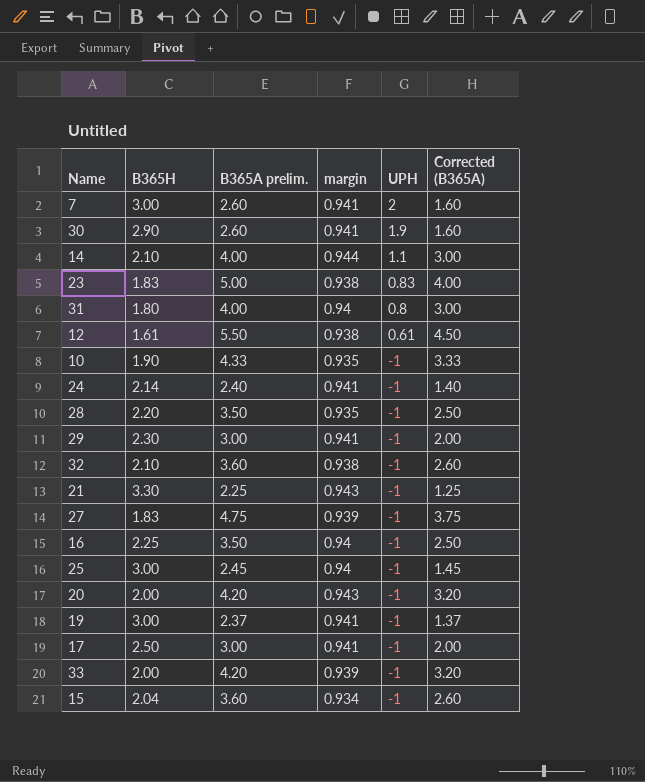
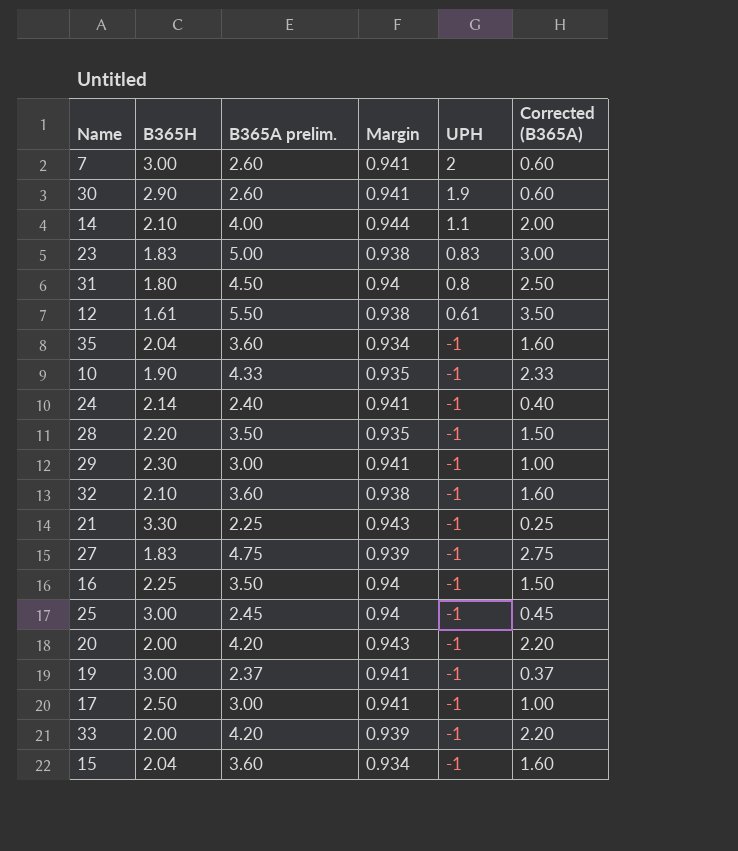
column name: margin -> Margin
column Corrected (B365A) | formula: [B365A prelim.] - 1 -> [B365A prelim.] - 2
31 | B365A prelim.: 4.00 -> 4.50
row 35: none -> 2.04 | 3.60 | 0.934 | -1 | 1.60

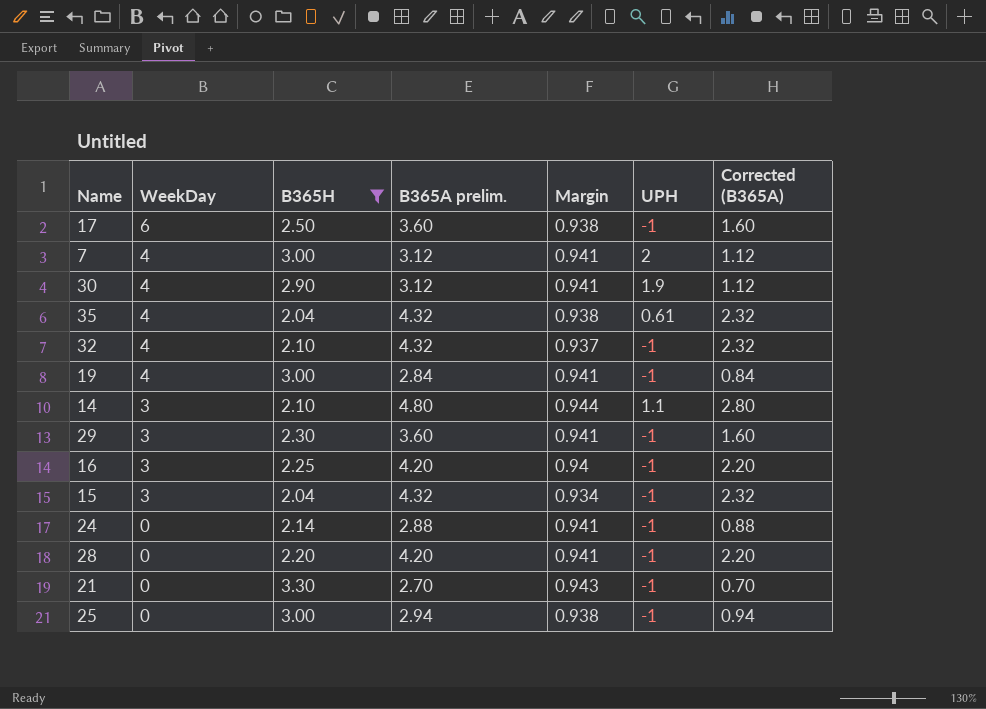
filter: none -> B365H >= 2.04
row order: UPH descending -> WeekDay descending
column WeekDay | position: none -> 2
17 | B365A prelim.: 3.00 -> 3.60
17 | Margin: 0.941 -> 0.938
17 | Corrected (B365A): 1.00 -> 1.60
7 | B365A prelim.: 2.60 -> 3.12
7 | Corrected (B365A): 0.60 -> 1.12
30 | B365A prelim.: 2.60 -> 3.12
30 | Corrected (B365A): 0.60 -> 1.12
35 | B365A prelim.: 3.60 -> 4.32
35 | Margin: 0.934 -> 0.938
35 | UPH: -1 -> 0.61
35 | Corrected (B365A): 1.60 -> 2.32
32 | B365A prelim.: 3.60 -> 4.32
32 | Margin: 0.938 -> 0.937
32 | Corrected (B365A): 1.60 -> 2.32
19 | B365A prelim.: 2.37 -> 2.84
19 | Corrected (B365A): 0.37 -> 0.84
14 | B365A prelim.: 4.00 -> 4.80
14 | Corrected (B365A): 2.00 -> 2.80
29 | B365A prelim.: 3.00 -> 3.60
29 | Corrected (B365A): 1.00 -> 1.60
16 | B365A prelim.: 3.50 -> 4.20
16 | Corrected (B365A): 1.50 -> 2.20
15 | B365A prelim.: 3.60 -> 4.32
15 | Corrected (B365A): 1.60 -> 2.32
24 | B365A prelim.: 2.40 -> 2.88
24 | Corrected (B365A): 0.40 -> 0.88
28 | B365A prelim.: 3.50 -> 4.20
28 | Margin: 0.935 -> 0.941
28 | Corrected (B365A): 1.50 -> 2.20
21 | B365A prelim.: 2.25 -> 2.70
21 | Corrected (B365A): 0.25 -> 0.70
25 | B365A prelim.: 2.45 -> 2.94
25 | Margin: 0.94 -> 0.938
25 | Corrected (B365A): 0.45 -> 0.94

